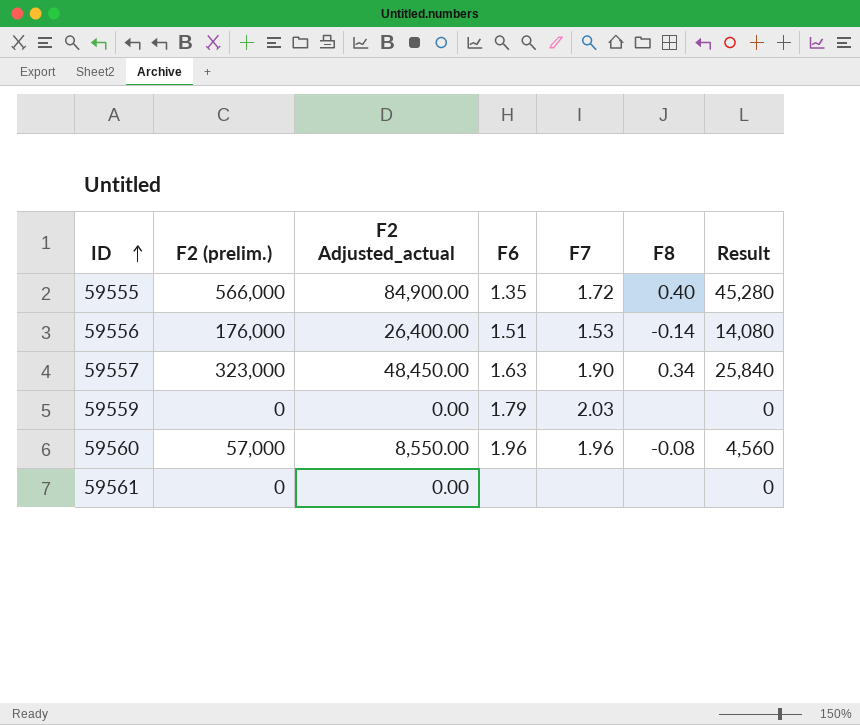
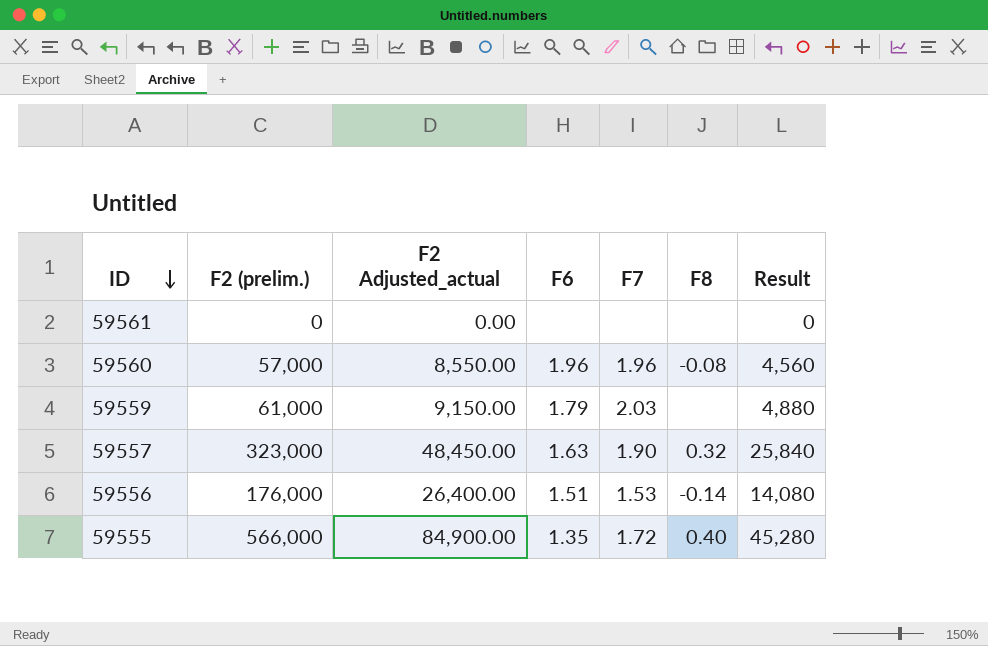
row order: ID ascending -> ID descending
59559 | F2 (prelim.): 0 -> 61,000
59559 | F2 Adjusted_actual: 0.00 -> 9,150.00
59559 | Result: 0 -> 4,880
59557 | F8: 0.34 -> 0.32

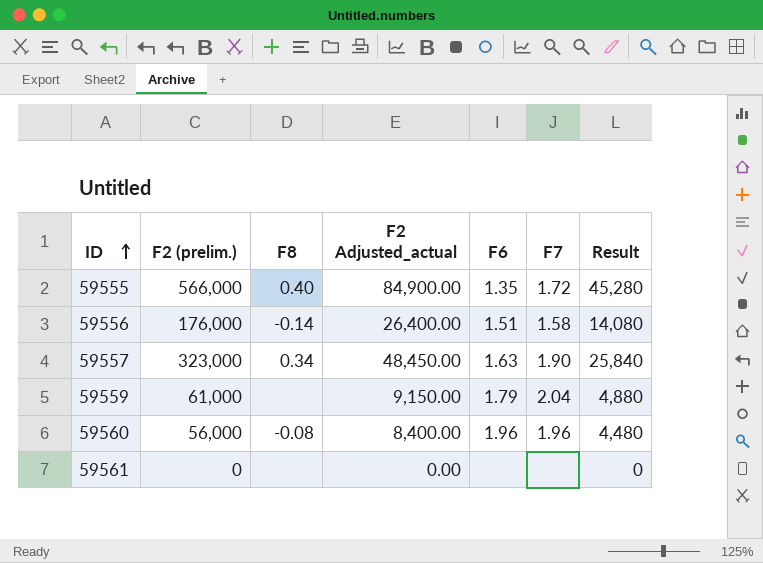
row order: ID descending -> ID ascending
column F8 | position: 6 -> 3
59556 | F7: 1.53 -> 1.58
59557 | F8: 0.32 -> 0.34
59559 | F7: 2.03 -> 2.04
59560 | F2 (prelim.): 57,000 -> 56,000
59560 | F2 Adjusted_actual: 8,550.00 -> 8,400.00
59560 | Result: 4,560 -> 4,480

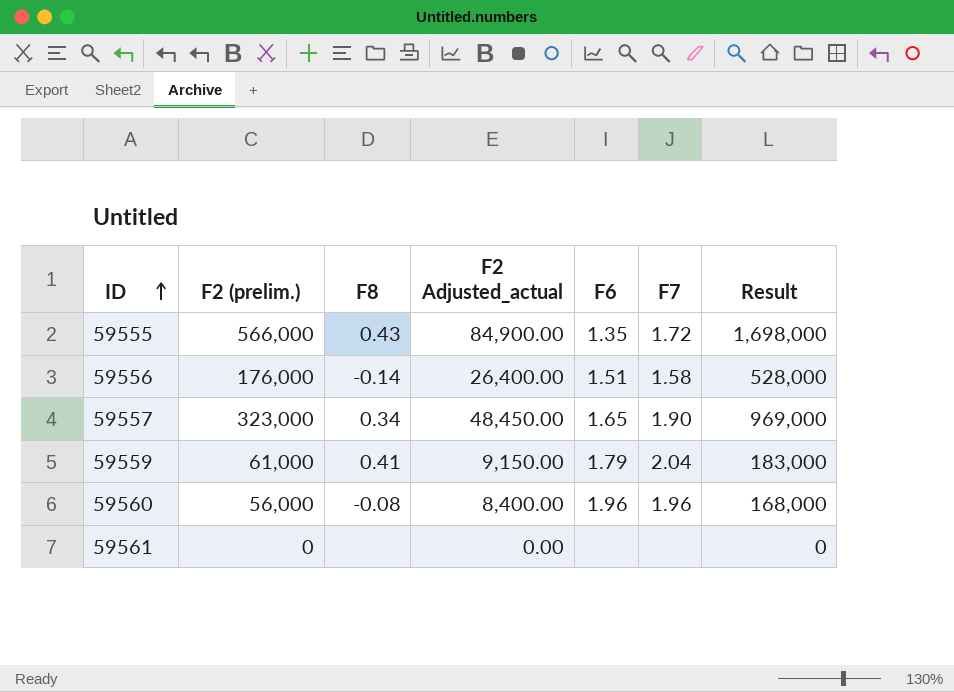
column Result | formula: [F2 (prelim.)] * 0.08 -> [F2 (prelim.)] * 3
59555 | F8: 0.40 -> 0.43
59557 | F6: 1.63 -> 1.65
59559 | F8: none -> 0.41

